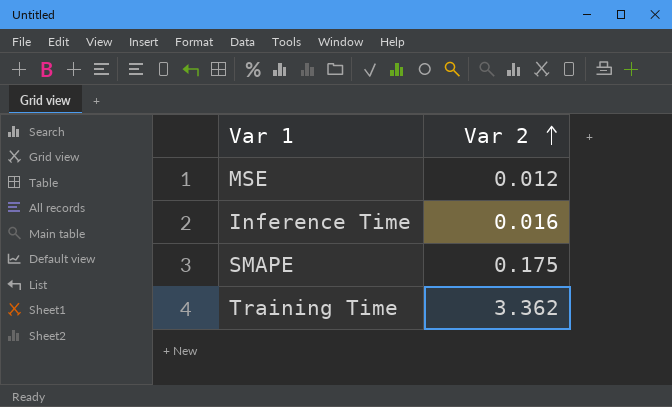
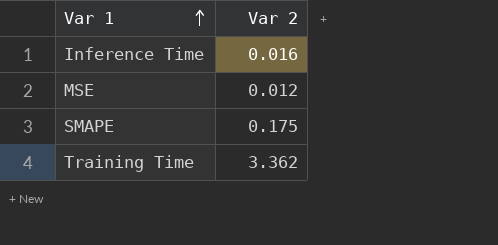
row order: Var 2 ascending -> Var 1 ascending

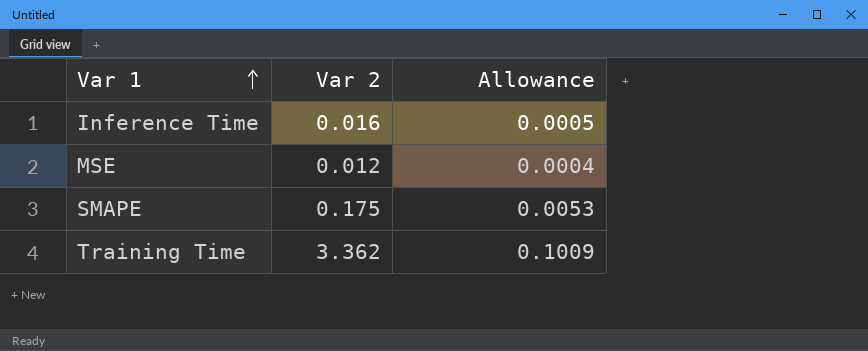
column Allowance | formula: none -> [Var 2] * 0.03

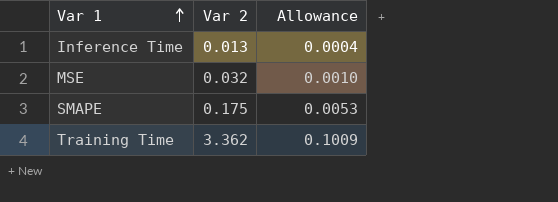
Inference Time | Var 2: 0.016 -> 0.013
Inference Time | Allowance: 0.0005 -> 0.0004
MSE | Var 2: 0.012 -> 0.032
MSE | Allowance: 0.0004 -> 0.0010

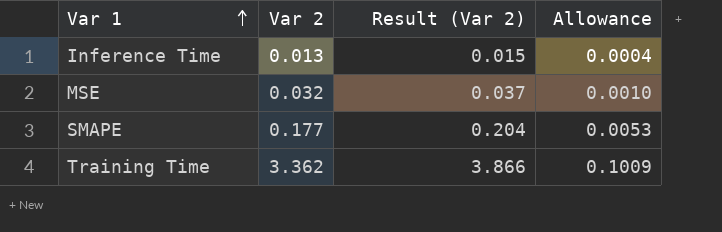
column Result (Var 2) | formula: none -> [Var 2] * 1.15
SMAPE | Var 2: 0.175 -> 0.177

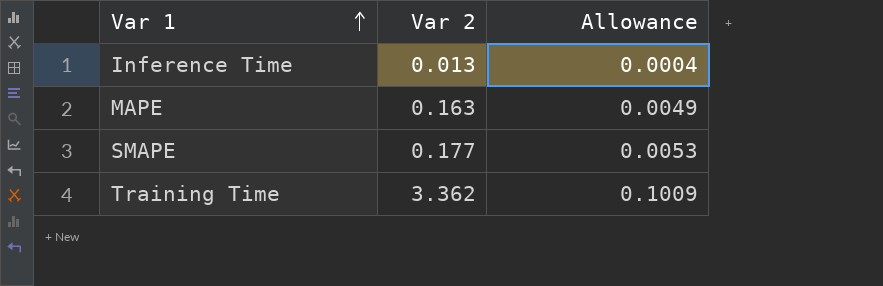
column Result (Var 2) | formula: [Var 2] * 1.15 -> none
row MSE: 0.032 | 0.037 | 0.0010 -> none
row MAPE: none -> 0.163 | 0.0049

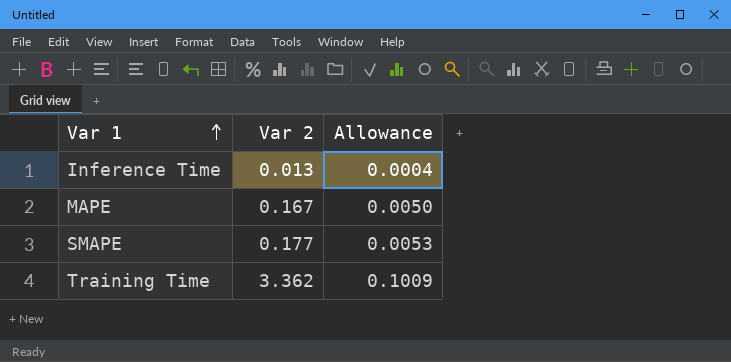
MAPE | Var 2: 0.163 -> 0.167
MAPE | Allowance: 0.0049 -> 0.0050

